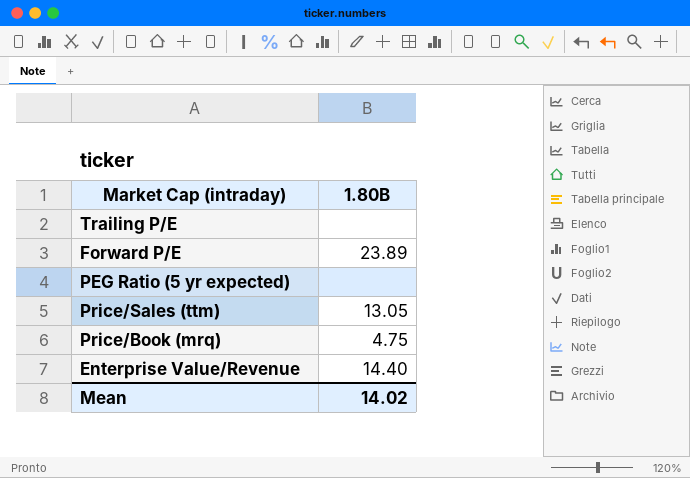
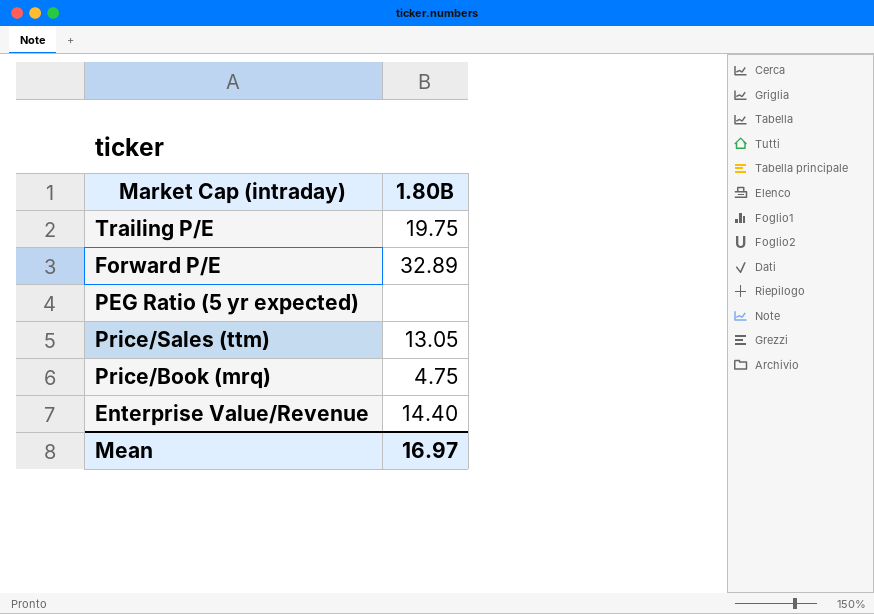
Trailing P/E | 1.80B: none -> 19.75
Forward P/E | 1.80B: 23.89 -> 32.89
Mean | 1.80B: 14.02 -> 16.97

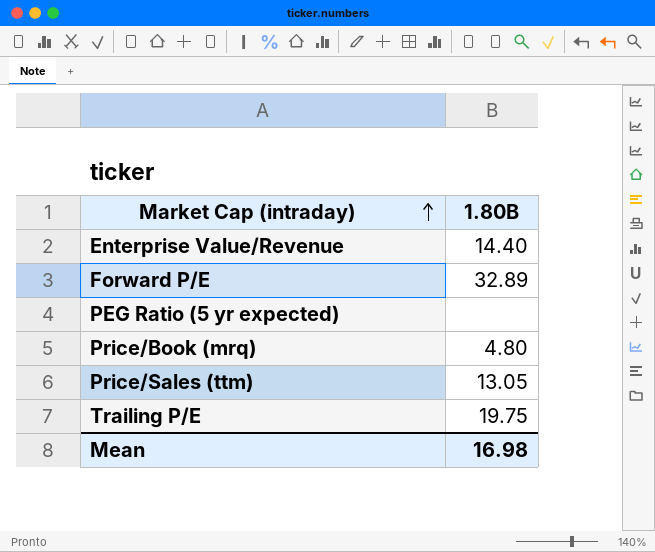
row order: none -> Market Cap (intraday) ascending
Price/Book (mrq) | 1.80B: 4.75 -> 4.80
Mean | 1.80B: 16.97 -> 16.98

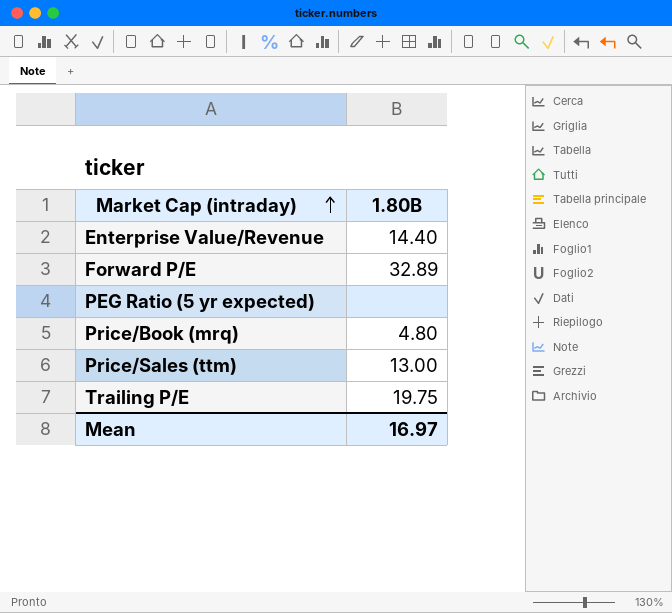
Price/Sales (ttm) | 1.80B: 13.05 -> 13.00
Mean | 1.80B: 16.98 -> 16.97

